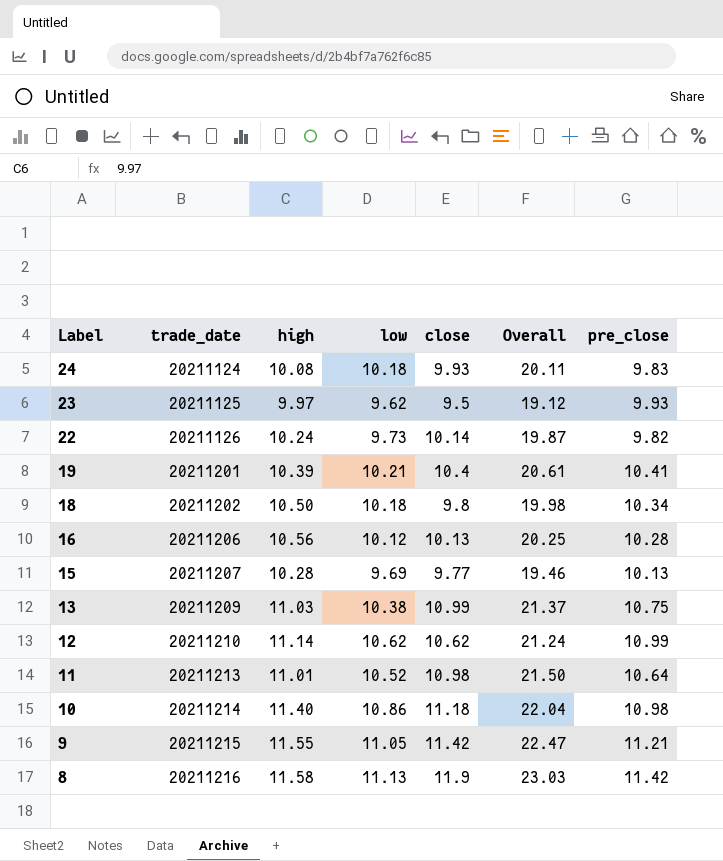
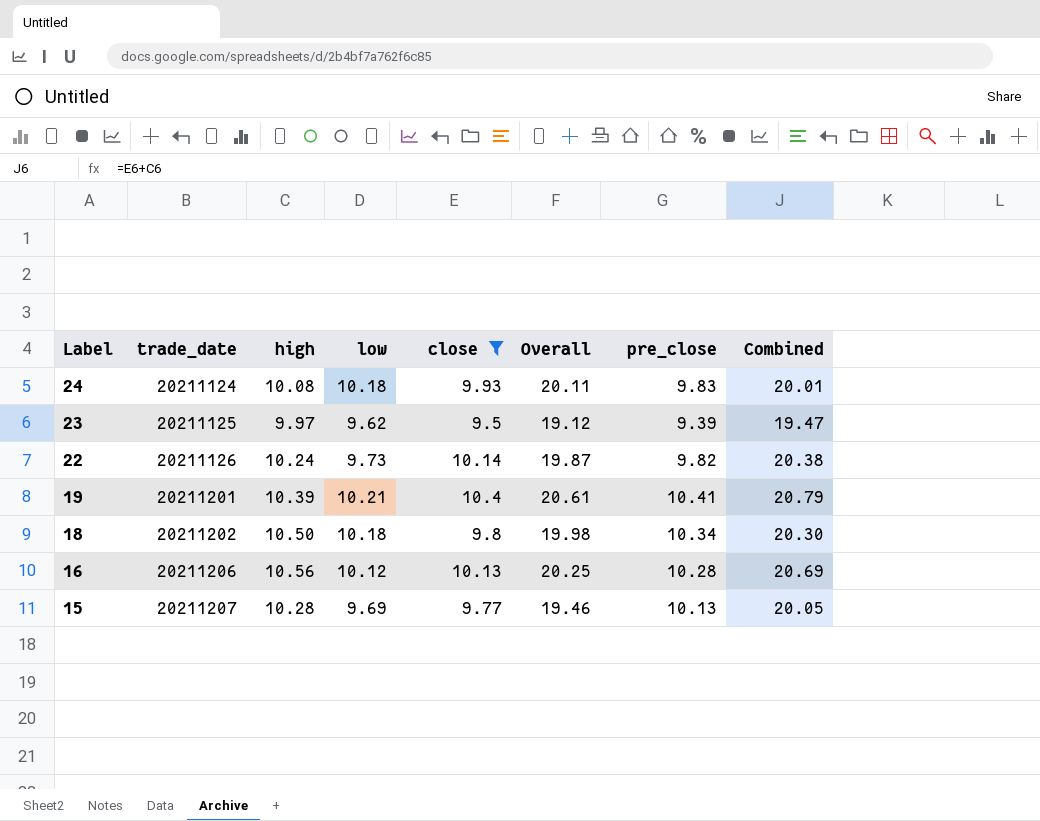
filter: none -> close <= 10.4
column Combined | formula: none -> [high] + [close]
23 | pre_close: 9.93 -> 9.39

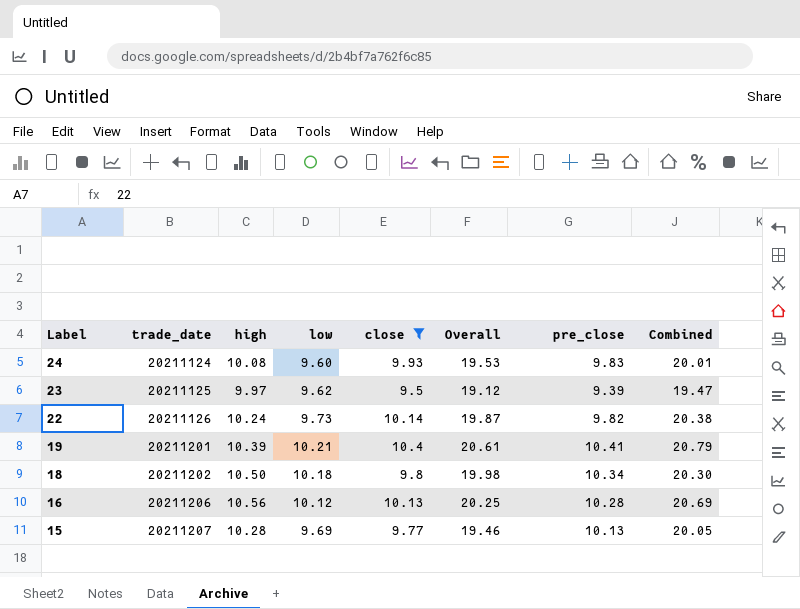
24 | low: 10.18 -> 9.60
24 | Overall: 20.11 -> 19.53

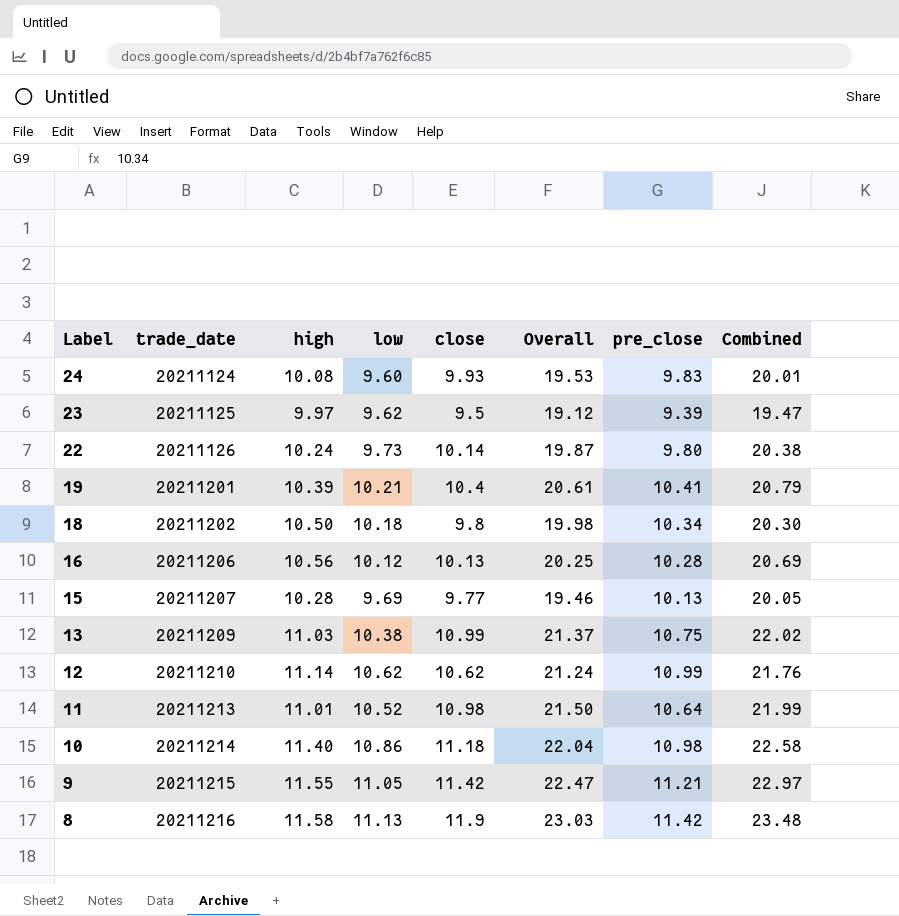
filter: close <= 10.4 -> none
22 | pre_close: 9.82 -> 9.80

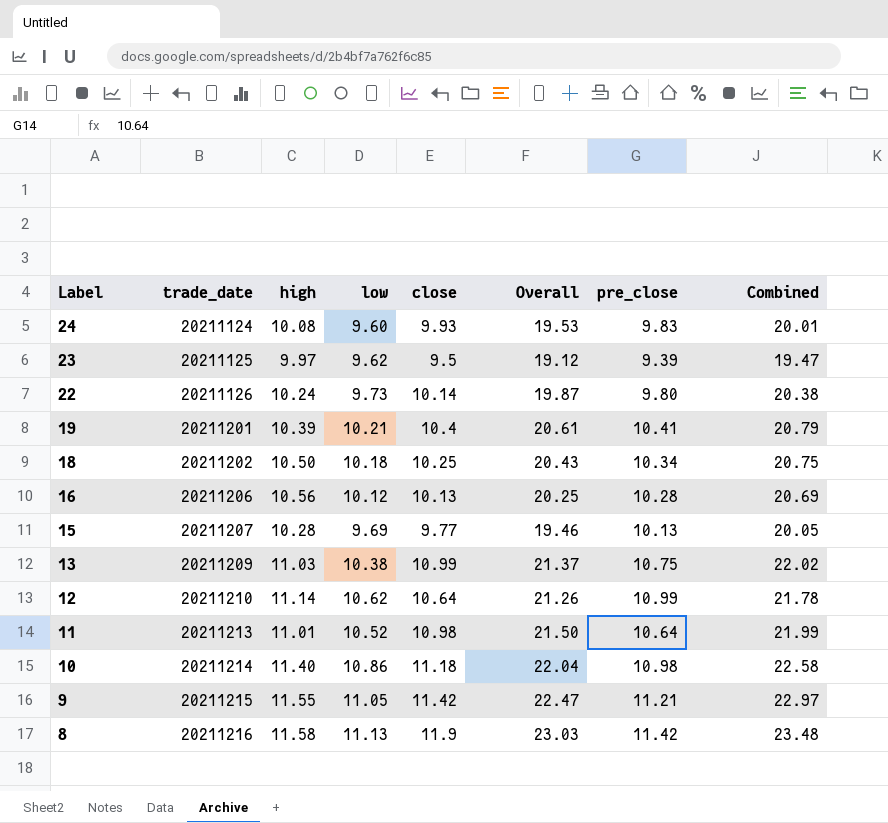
18 | close: 9.8 -> 10.25
18 | Overall: 19.98 -> 20.43
18 | Combined: 20.30 -> 20.75
12 | close: 10.62 -> 10.64
12 | Overall: 21.24 -> 21.26
12 | Combined: 21.76 -> 21.78

